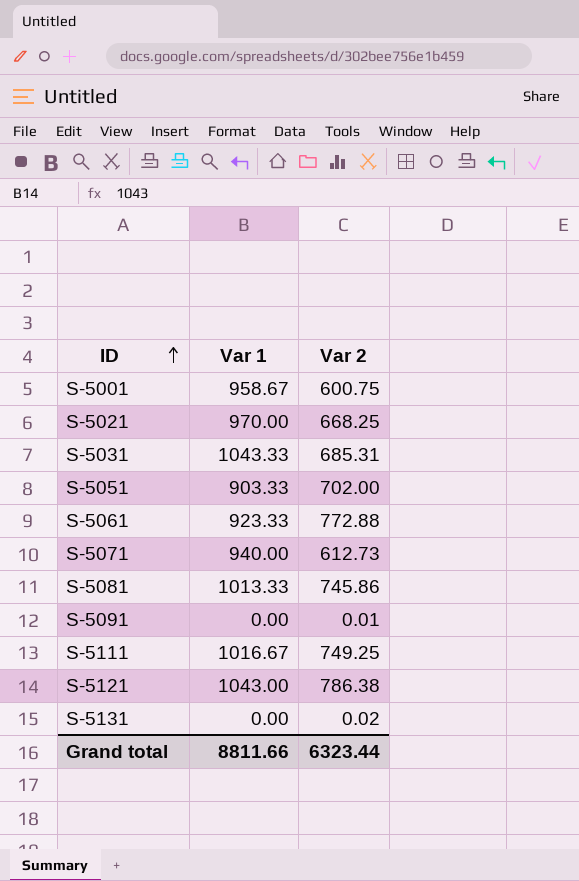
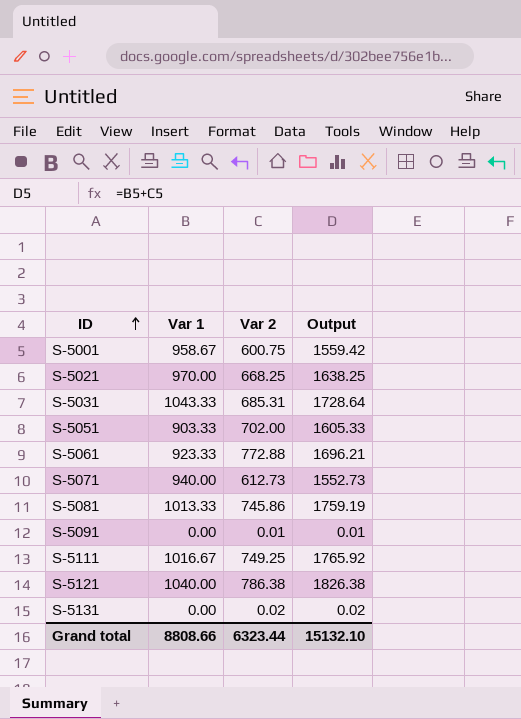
column Output | formula: none -> [Var 1] + [Var 2]
S-5121 | Var 1: 1043.00 -> 1040.00
Grand total | Var 1: 8811.66 -> 8808.66

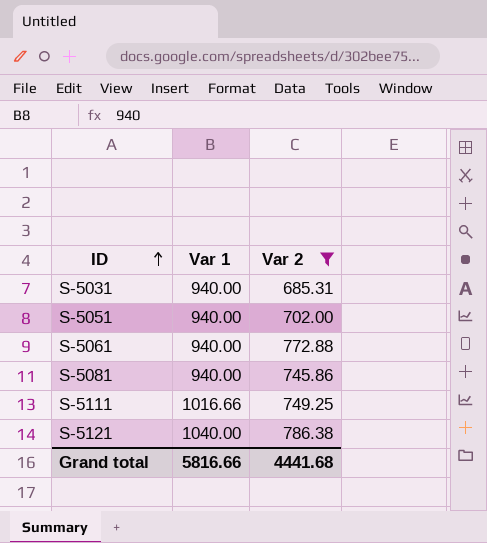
filter: none -> Var 2 >= 685.31
column Output | formula: [Var 1] + [Var 2] -> none
S-5031 | Var 1: 1043.33 -> 940.00
S-5051 | Var 1: 903.33 -> 940.00
S-5061 | Var 1: 923.33 -> 940.00
S-5081 | Var 1: 1013.33 -> 940.00
S-5111 | Var 1: 1016.67 -> 1016.66
Grand total | Var 1: 8808.66 -> 5816.66
Grand total | Var 2: 6323.44 -> 4441.68

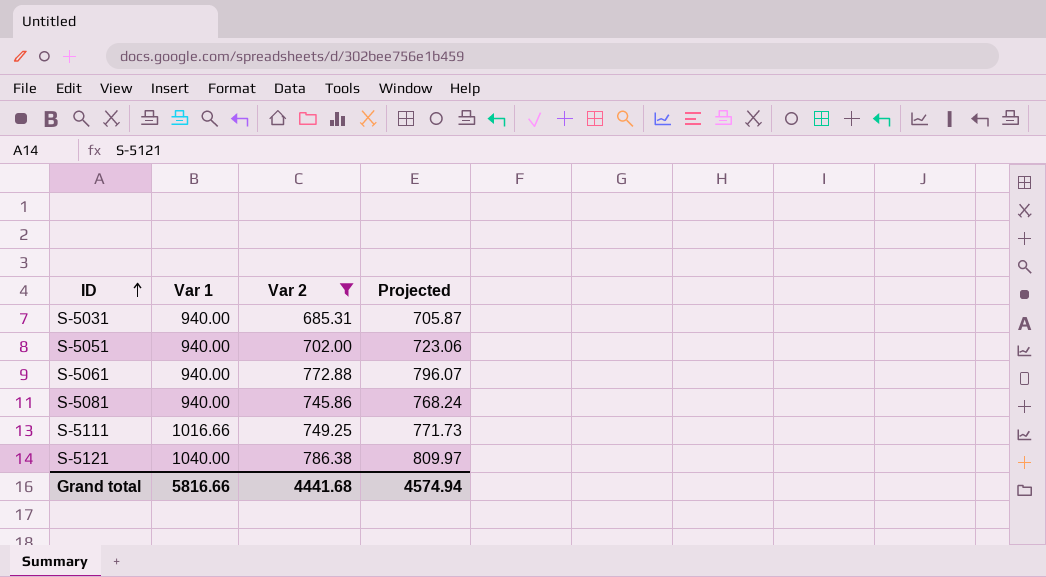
column Projected | formula: none -> [Var 2] * 1.03

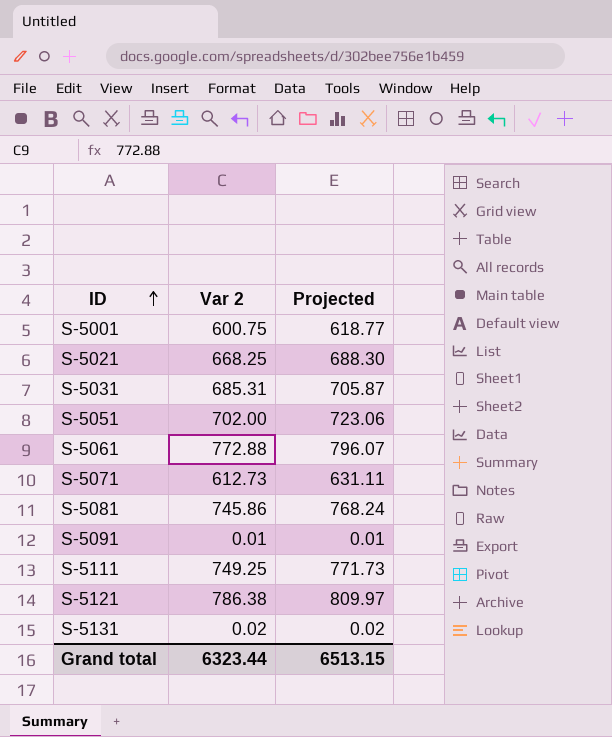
filter: Var 2 >= 685.31 -> none
column Var 1 | position: 2 -> none
Grand total | Var 2: 4441.68 -> 6323.44
Grand total | Projected: 4574.94 -> 6513.15

